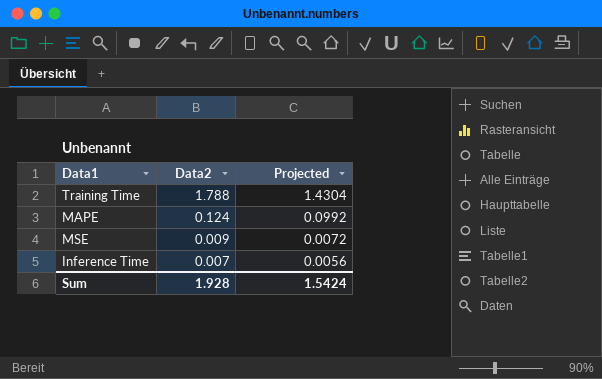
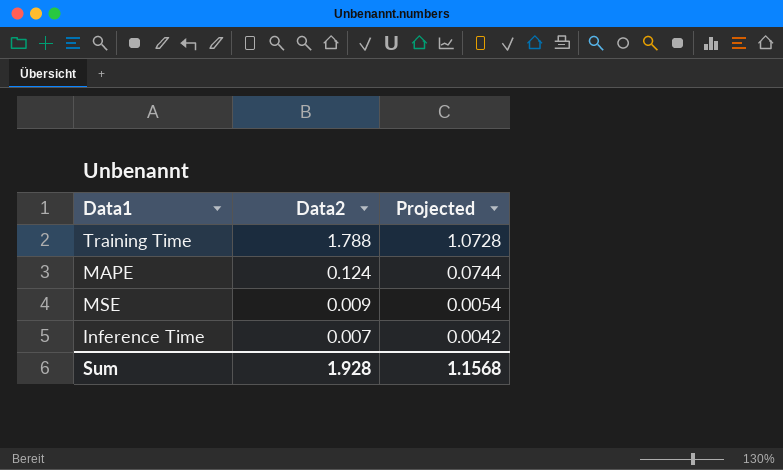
column Projected | formula: [Data2] * 0.8 -> [Data2] * 0.6
Sum | Projected: 1.5424 -> 1.1568

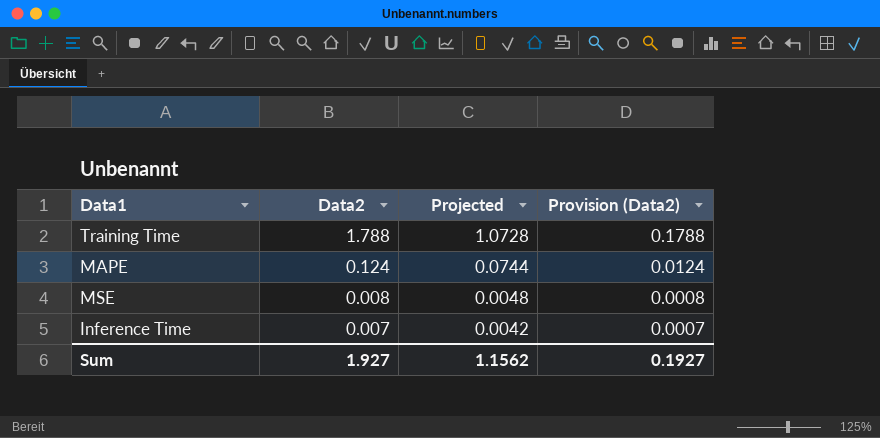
column Provision (Data2) | formula: none -> [Data2] * 0.1
MSE | Data2: 0.009 -> 0.008
MSE | Projected: 0.0054 -> 0.0048
Sum | Data2: 1.928 -> 1.927
Sum | Projected: 1.1568 -> 1.1562

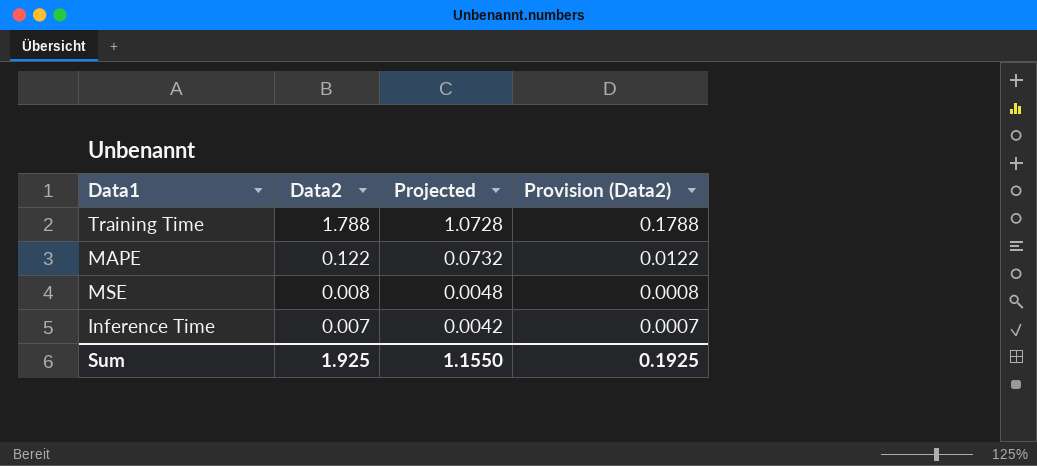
MAPE | Data2: 0.124 -> 0.122
MAPE | Projected: 0.0744 -> 0.0732
MAPE | Provision (Data2): 0.0124 -> 0.0122
Sum | Data2: 1.927 -> 1.925
Sum | Projected: 1.1562 -> 1.1550
Sum | Provision (Data2): 0.1927 -> 0.1925

